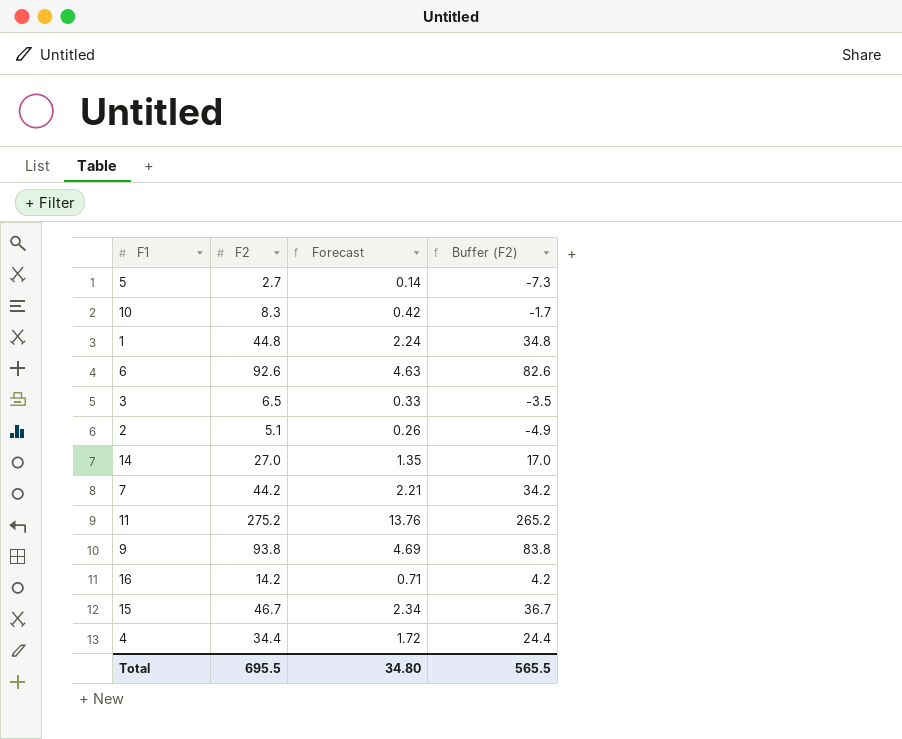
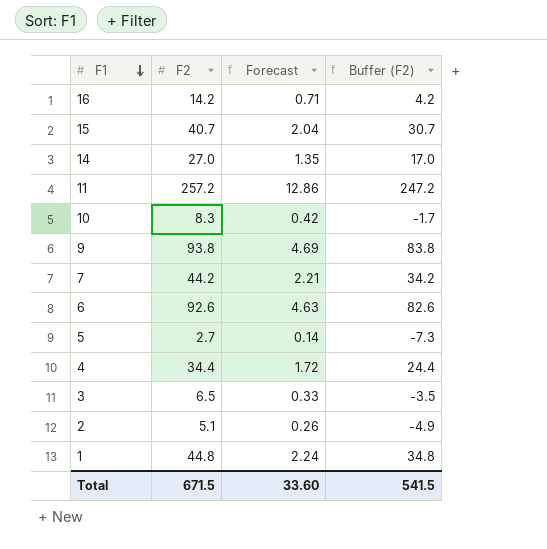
row order: none -> F1 descending
15 | F2: 46.7 -> 40.7
15 | Forecast: 2.34 -> 2.04
15 | Buffer (F2): 36.7 -> 30.7
11 | F2: 275.2 -> 257.2
11 | Forecast: 13.76 -> 12.86
11 | Buffer (F2): 265.2 -> 247.2
Total | F2: 695.5 -> 671.5
Total | Forecast: 34.80 -> 33.60
Total | Buffer (F2): 565.5 -> 541.5

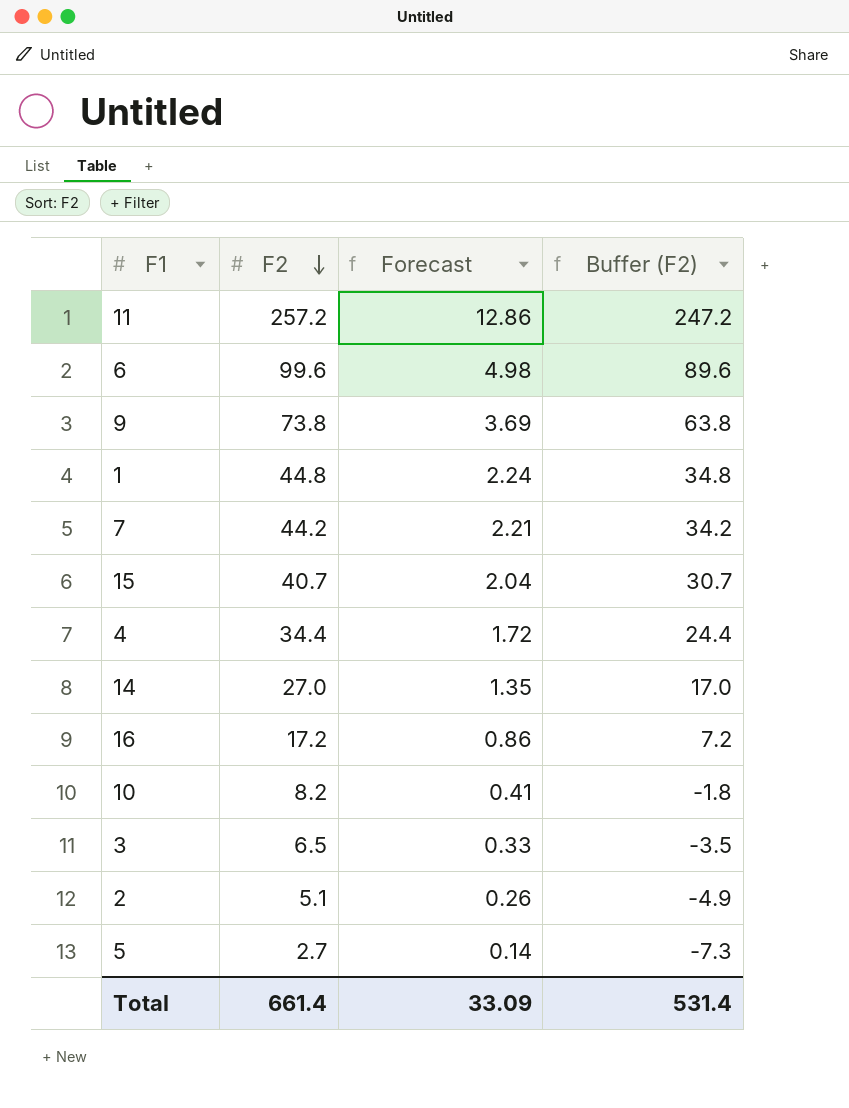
row order: F1 descending -> F2 descending
6 | F2: 92.6 -> 99.6
6 | Forecast: 4.63 -> 4.98
6 | Buffer (F2): 82.6 -> 89.6
9 | F2: 93.8 -> 73.8
9 | Forecast: 4.69 -> 3.69
9 | Buffer (F2): 83.8 -> 63.8
16 | F2: 14.2 -> 17.2
16 | Forecast: 0.71 -> 0.86
16 | Buffer (F2): 4.2 -> 7.2
10 | F2: 8.3 -> 8.2
10 | Forecast: 0.42 -> 0.41
10 | Buffer (F2): -1.7 -> -1.8
Total | F2: 671.5 -> 661.4
Total | Forecast: 33.60 -> 33.09
Total | Buffer (F2): 541.5 -> 531.4

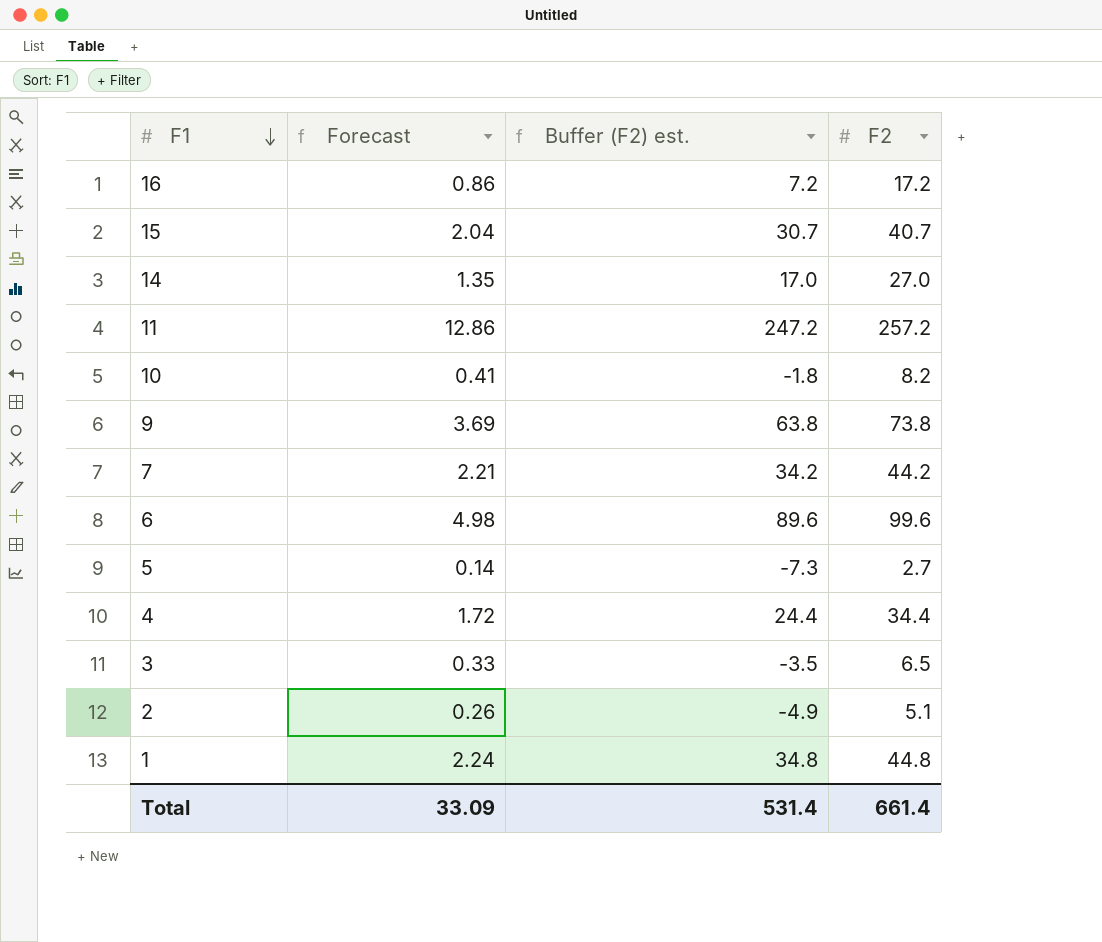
row order: F2 descending -> F1 descending
column name: Buffer (F2) -> Buffer (F2) est.
column F2 | position: 2 -> 4

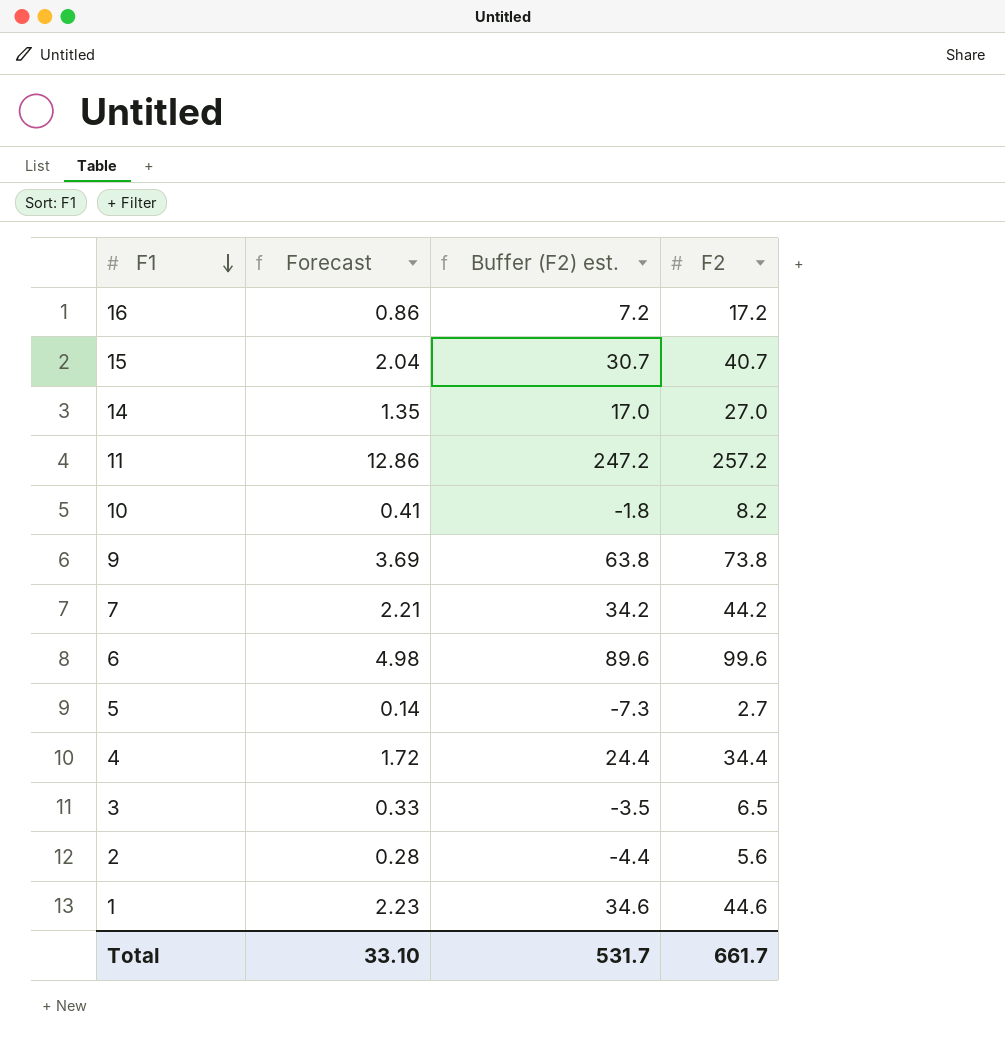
2 | Forecast: 0.26 -> 0.28
2 | Buffer (F2) est.: -4.9 -> -4.4
2 | F2: 5.1 -> 5.6
1 | Forecast: 2.24 -> 2.23
1 | Buffer (F2) est.: 34.8 -> 34.6
1 | F2: 44.8 -> 44.6
Total | Forecast: 33.09 -> 33.10
Total | Buffer (F2) est.: 531.4 -> 531.7
Total | F2: 661.4 -> 661.7

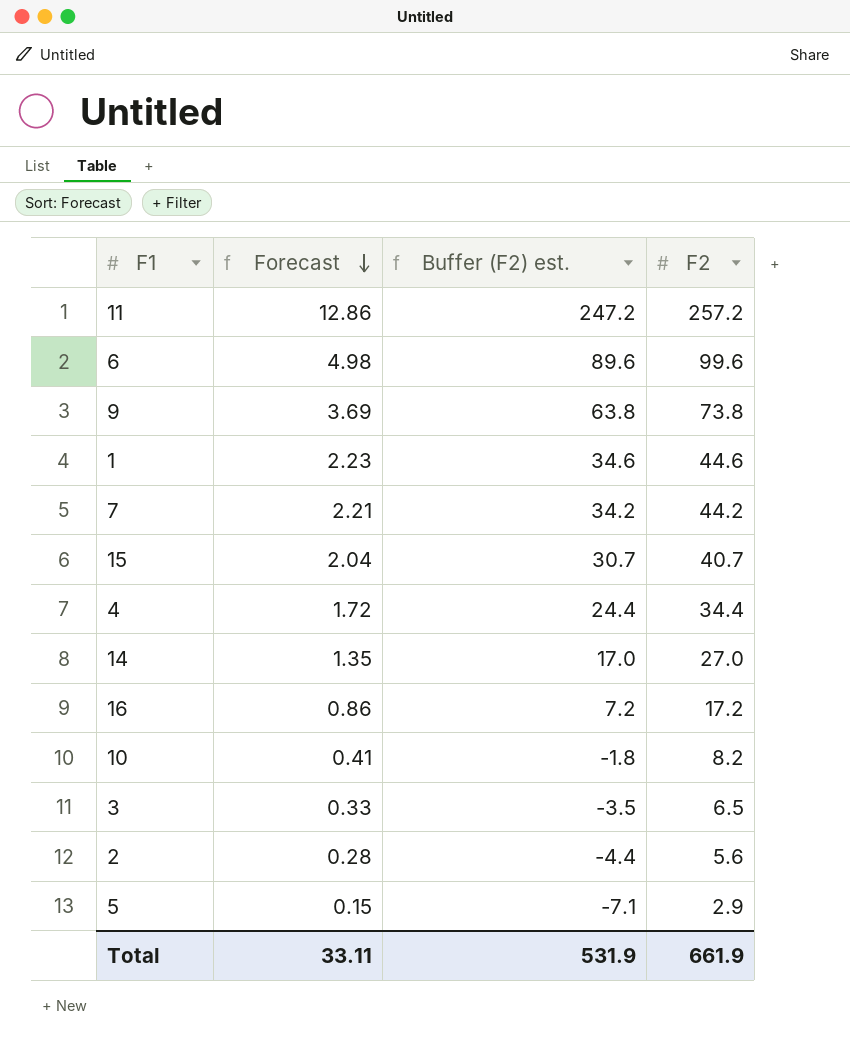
row order: F1 descending -> Forecast descending
5 | Forecast: 0.14 -> 0.15
5 | Buffer (F2) est.: -7.3 -> -7.1
5 | F2: 2.7 -> 2.9
Total | Forecast: 33.10 -> 33.11
Total | Buffer (F2) est.: 531.7 -> 531.9
Total | F2: 661.7 -> 661.9

